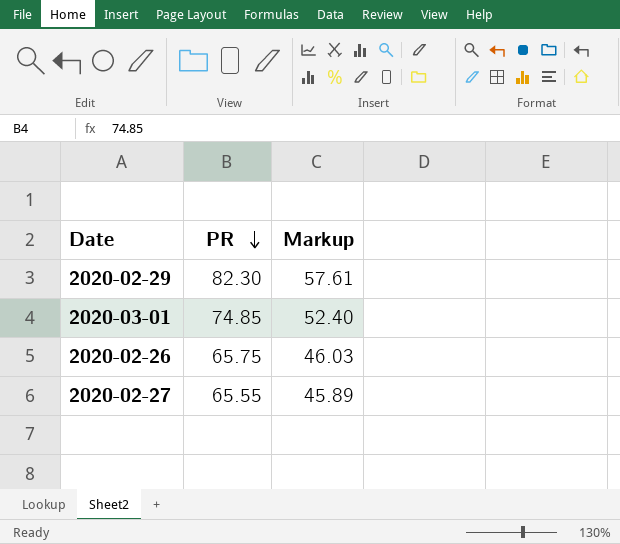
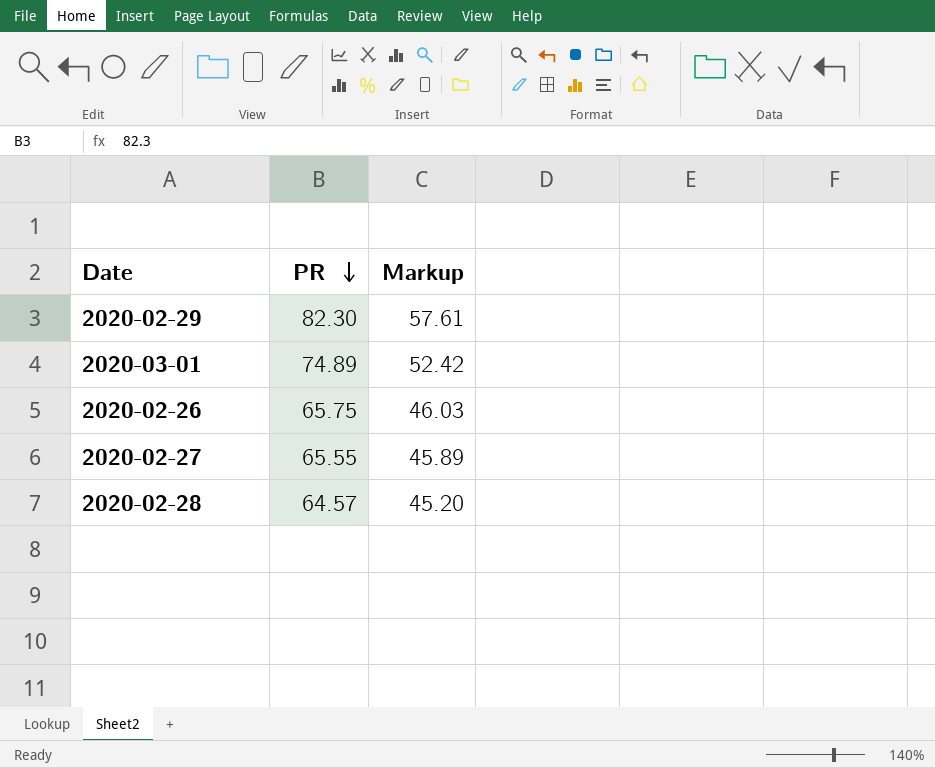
2020-03-01 | PR: 74.85 -> 74.89
2020-03-01 | Markup: 52.40 -> 52.42
row 2020-02-28: none -> 64.57 | 45.20

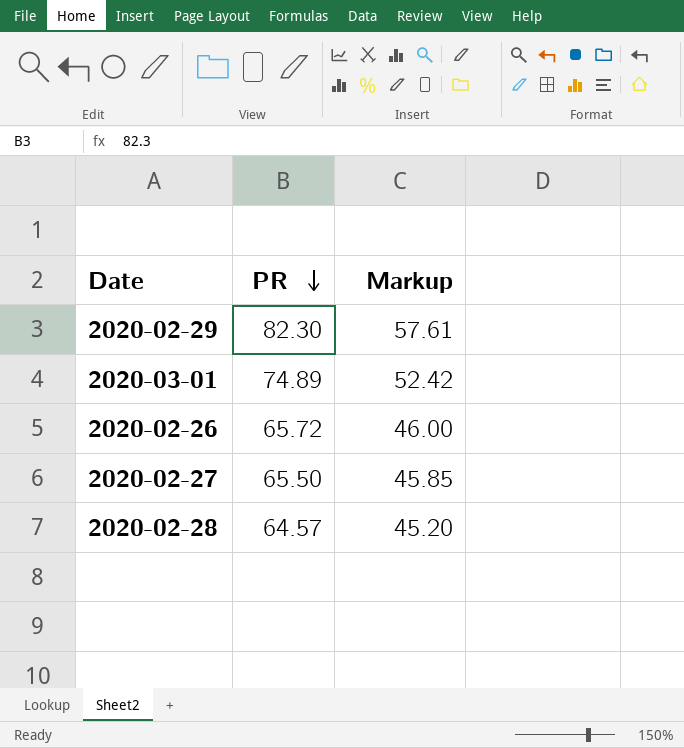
2020-02-26 | PR: 65.75 -> 65.72
2020-02-26 | Markup: 46.03 -> 46.00
2020-02-27 | PR: 65.55 -> 65.50
2020-02-27 | Markup: 45.89 -> 45.85

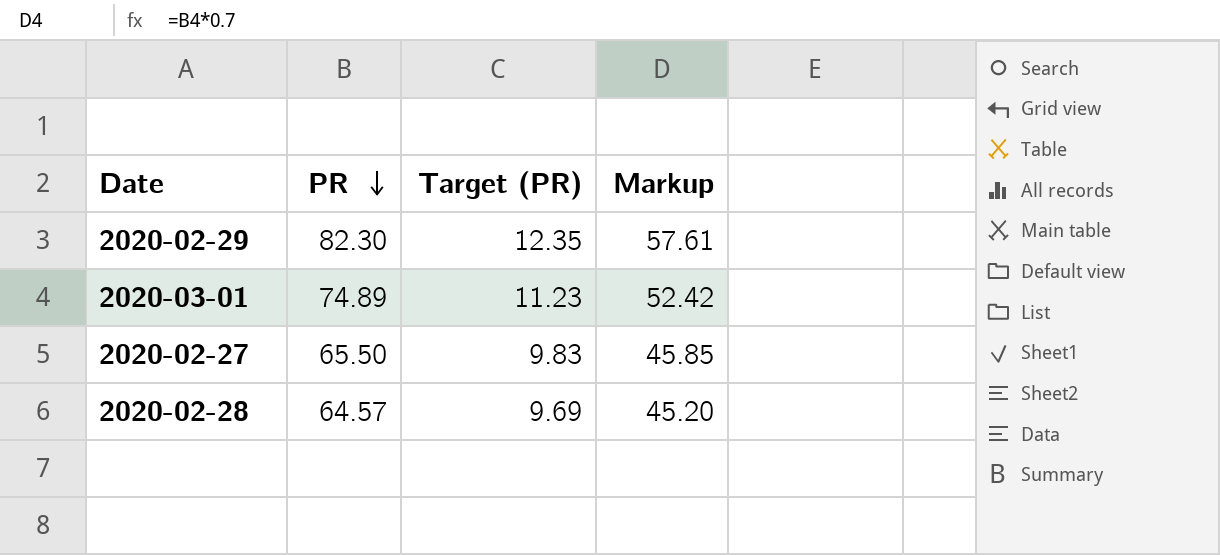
column Target (PR) | formula: none -> [PR] * 0.15
row 2020-02-26: 65.72 | 46.00 -> none

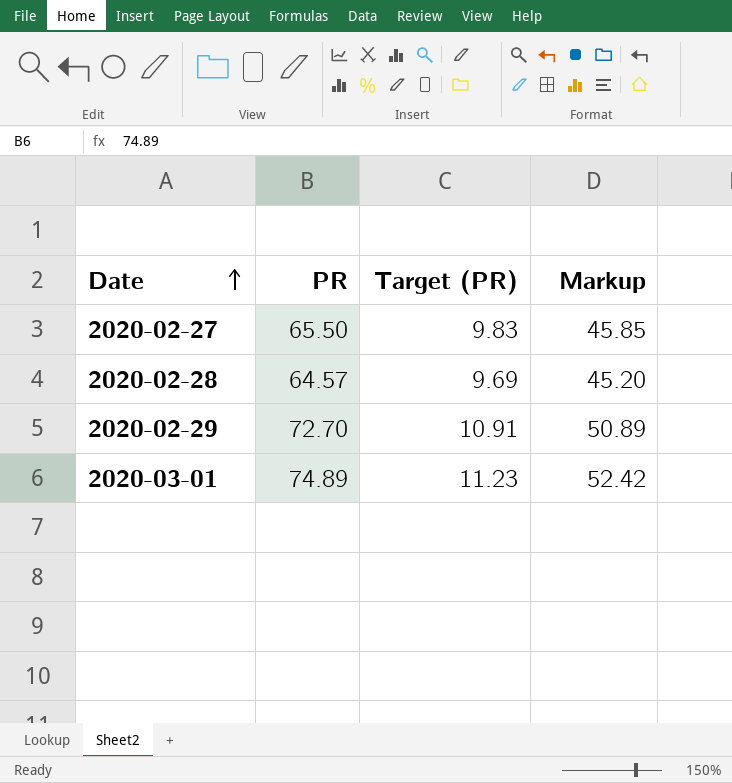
row order: PR descending -> Date ascending
2020-02-29 | PR: 82.30 -> 72.70
2020-02-29 | Target (PR): 12.35 -> 10.91
2020-02-29 | Markup: 57.61 -> 50.89

